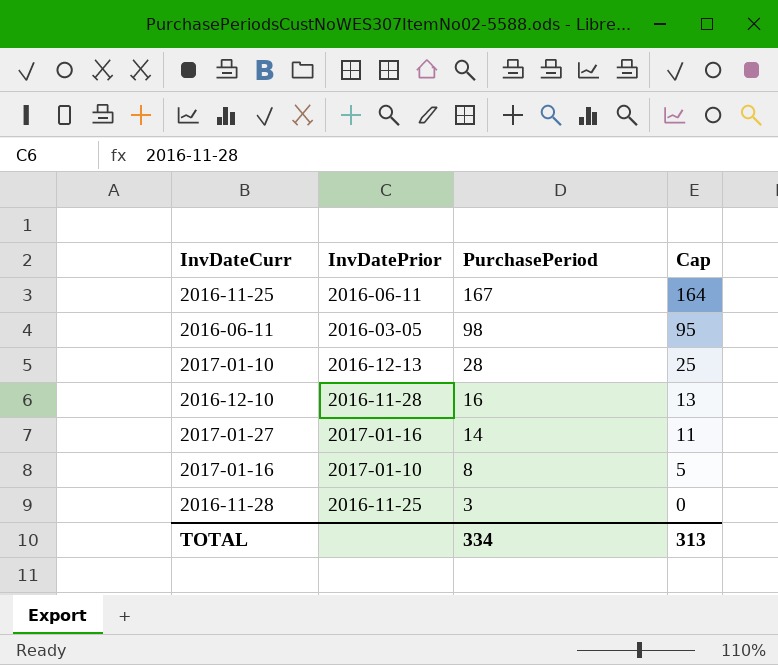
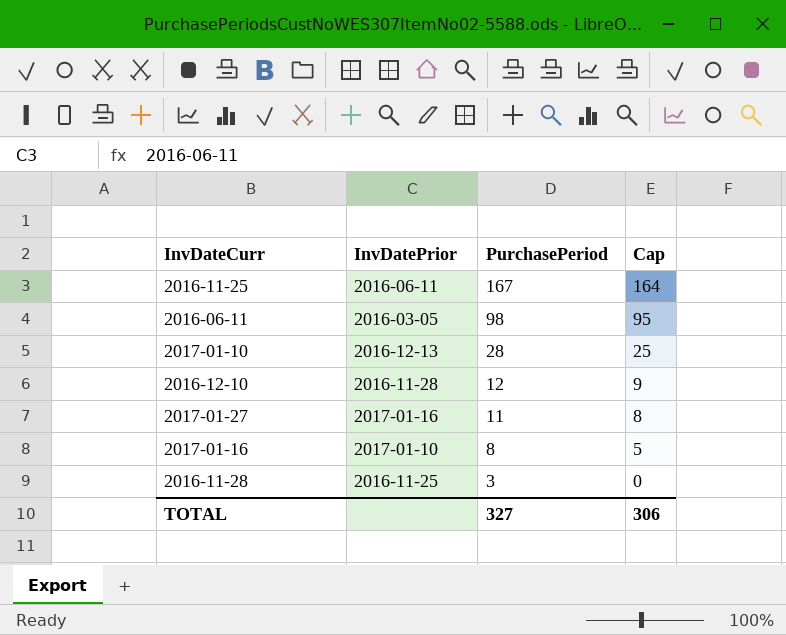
2016-12-10 | PurchasePeriod: 16 -> 12
2016-12-10 | Cap: 13 -> 9
2017-01-27 | PurchasePeriod: 14 -> 11
2017-01-27 | Cap: 11 -> 8
TOTAL | PurchasePeriod: 334 -> 327
TOTAL | Cap: 313 -> 306

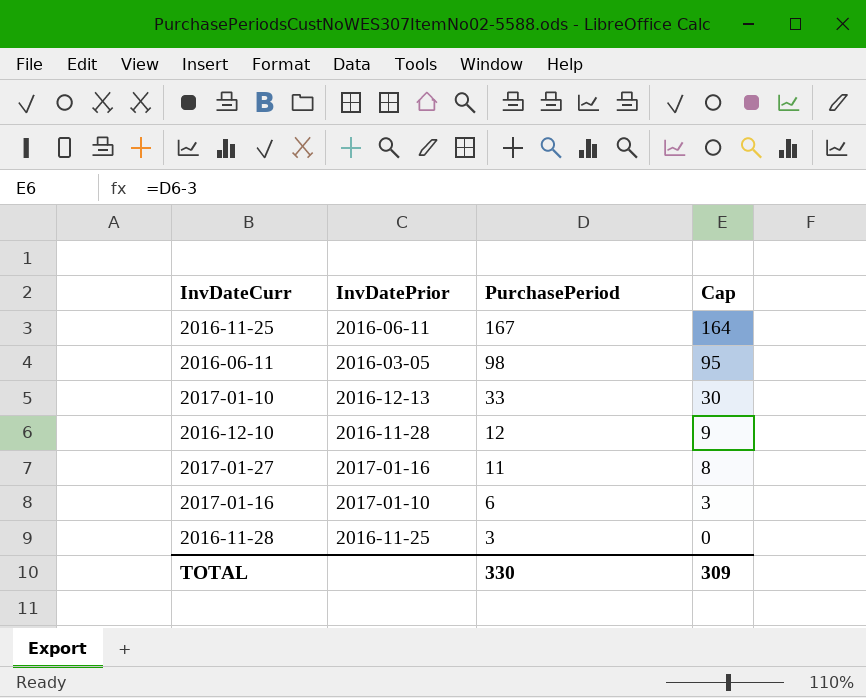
2017-01-10 | PurchasePeriod: 28 -> 33
2017-01-10 | Cap: 25 -> 30
2017-01-16 | PurchasePeriod: 8 -> 6
2017-01-16 | Cap: 5 -> 3
TOTAL | PurchasePeriod: 327 -> 330
TOTAL | Cap: 306 -> 309

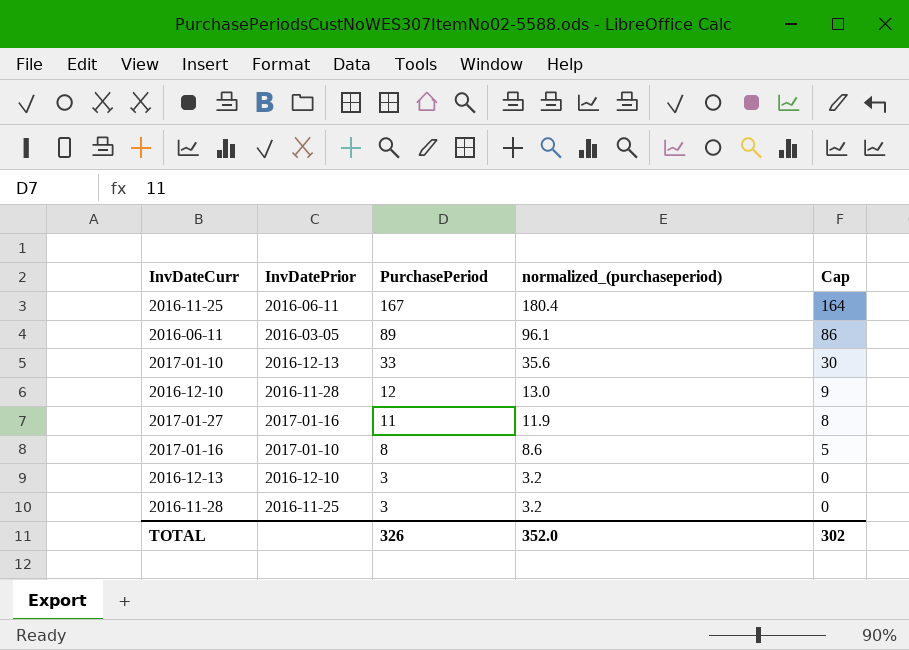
column normalized_(purchaseperiod) | formula: none -> [PurchasePeriod] * 1.08
2016-06-11 | PurchasePeriod: 98 -> 89
2016-06-11 | Cap: 95 -> 86
2017-01-16 | PurchasePeriod: 6 -> 8
2017-01-16 | Cap: 3 -> 5
row 2016-12-13: none -> 2016-12-10 | 3 | 3.2 | 0
TOTAL | PurchasePeriod: 330 -> 326
TOTAL | Cap: 309 -> 302

